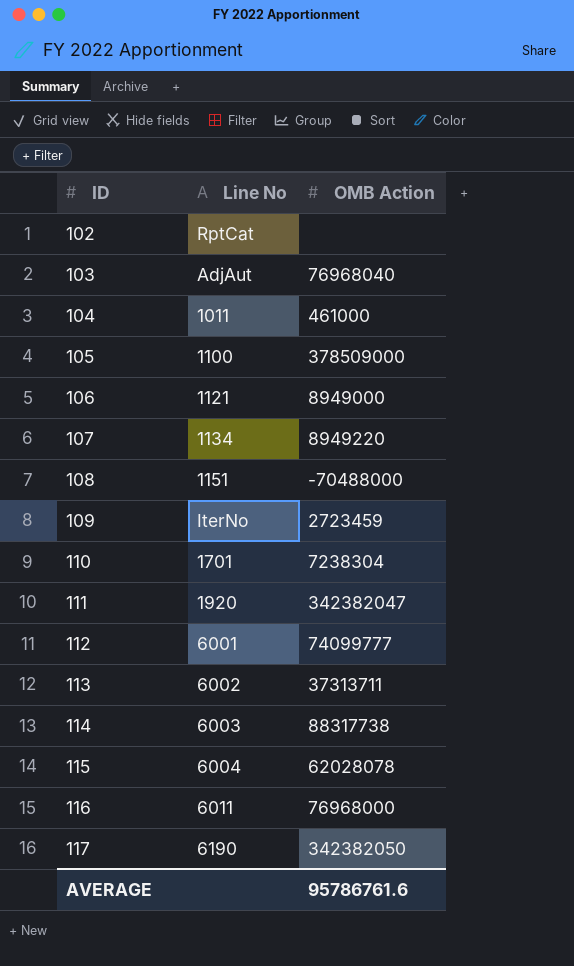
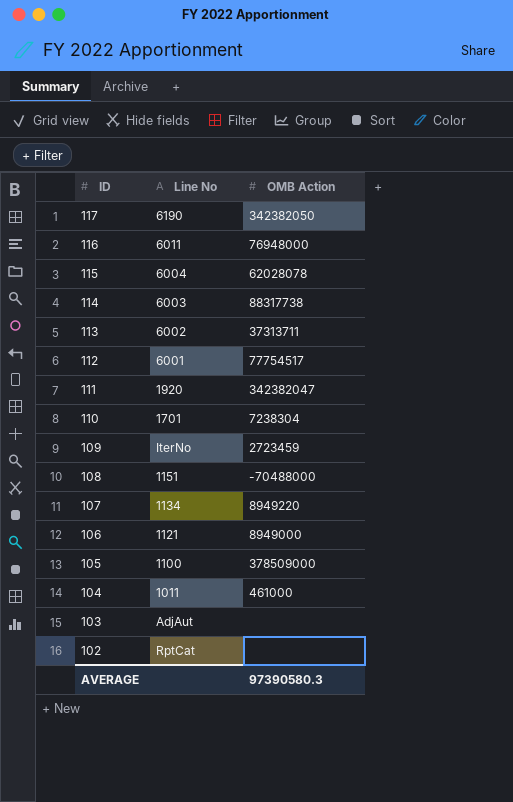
row order: ID ascending -> ID descending
116 | OMB Action: 76968000 -> 76948000
112 | OMB Action: 74099777 -> 77754517
103 | OMB Action: 76968040 -> none
AVERAGE | OMB Action: 95786761.6 -> 97390580.3

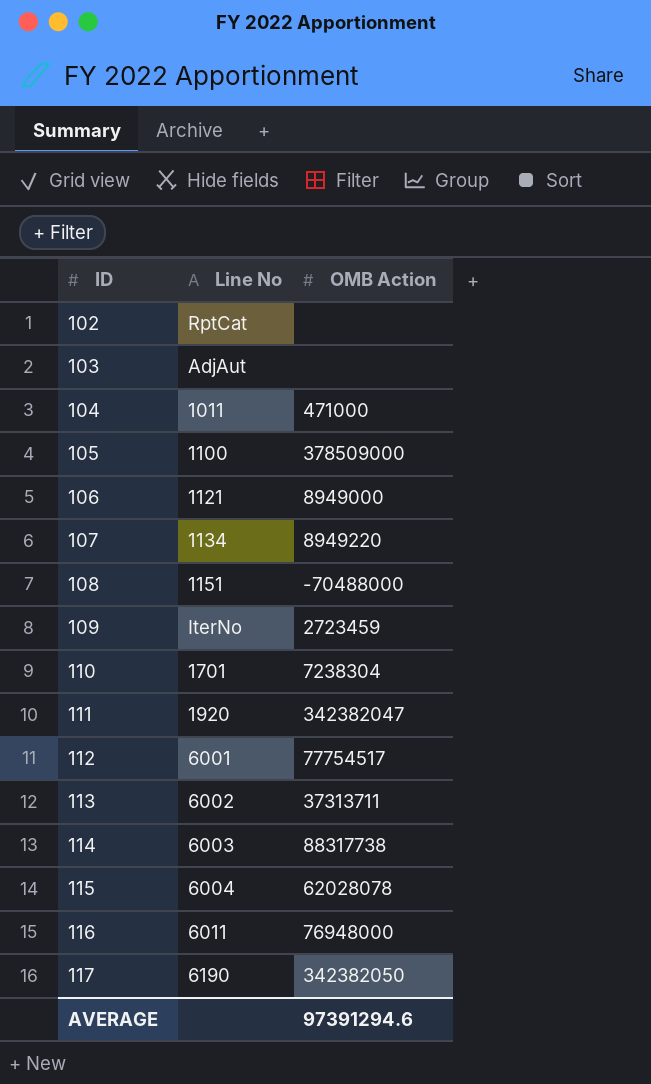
row order: ID descending -> ID ascending
104 | OMB Action: 461000 -> 471000
AVERAGE | OMB Action: 97390580.3 -> 97391294.6

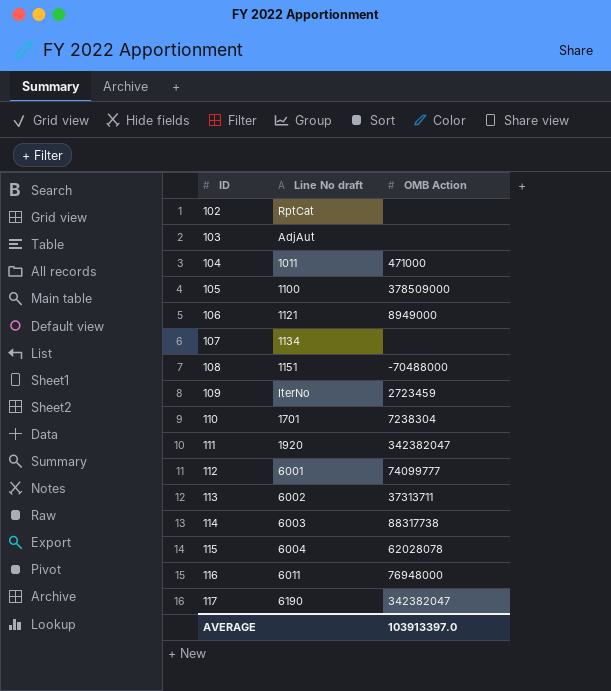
column name: Line No -> Line No draft
107 | OMB Action: 8949220 -> none
112 | OMB Action: 77754517 -> 74099777
117 | OMB Action: 342382050 -> 342382047
AVERAGE | OMB Action: 97391294.6 -> 103913397.0

